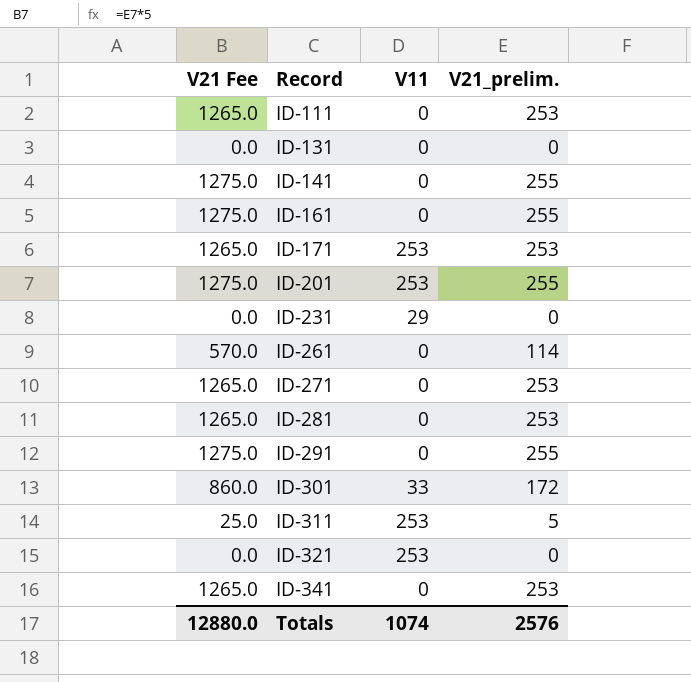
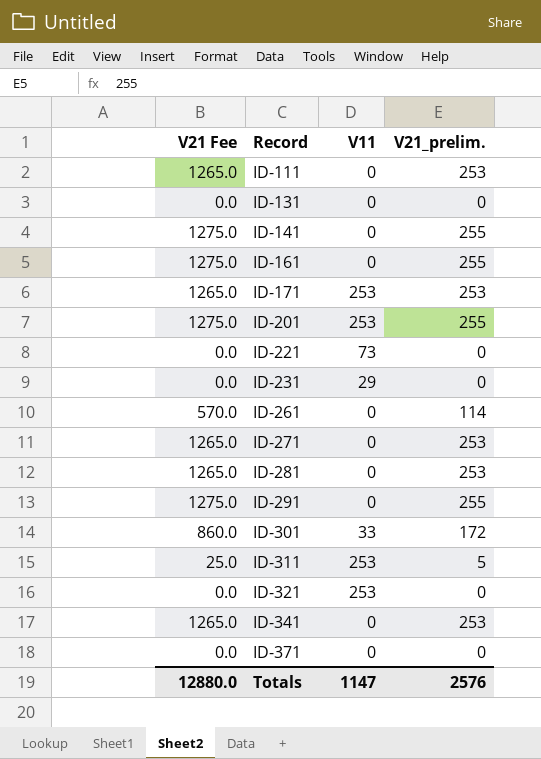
row ID-221: none -> 0.0 | 73 | 0
row ID-371: none -> 0.0 | 0 | 0
Totals | V11: 1074 -> 1147

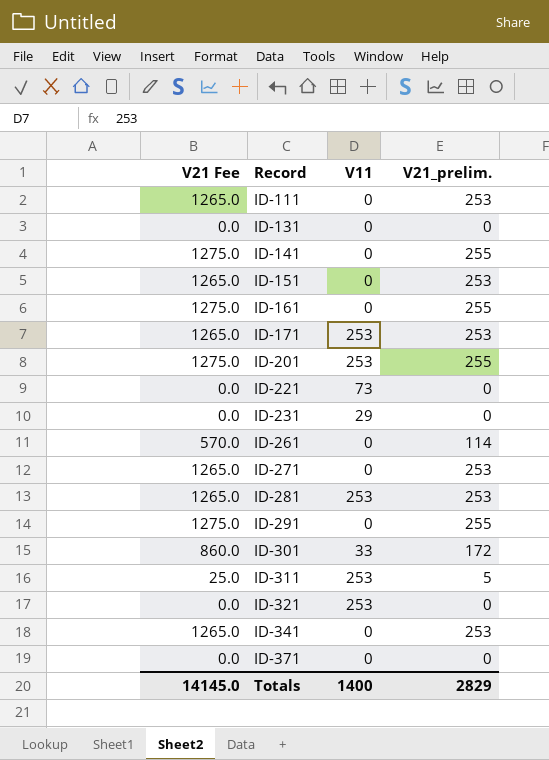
row ID-151: none -> 1265.0 | 0 | 253
ID-281 | V11: 0 -> 253
Totals | V21 Fee: 12880.0 -> 14145.0
Totals | V11: 1147 -> 1400
Totals | V21_prelim.: 2576 -> 2829

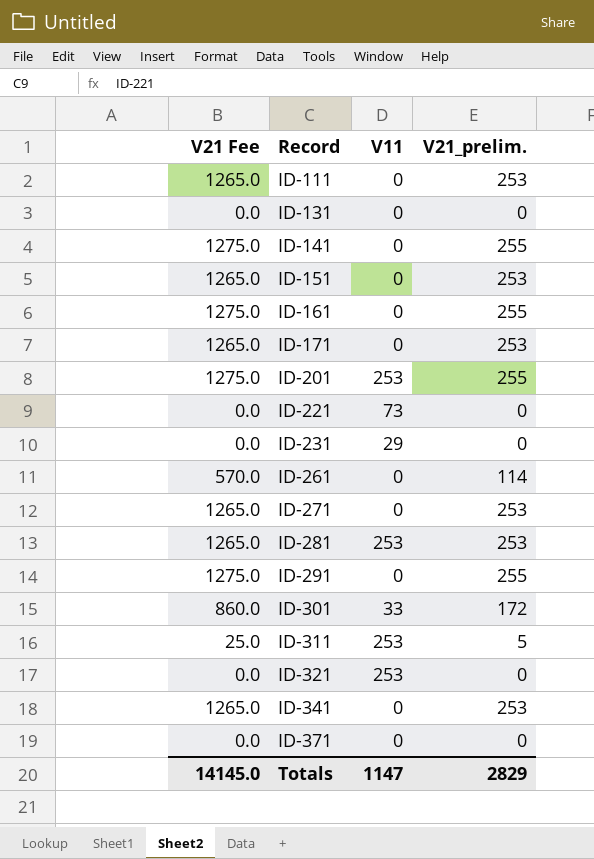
ID-171 | V11: 253 -> 0
Totals | V11: 1400 -> 1147

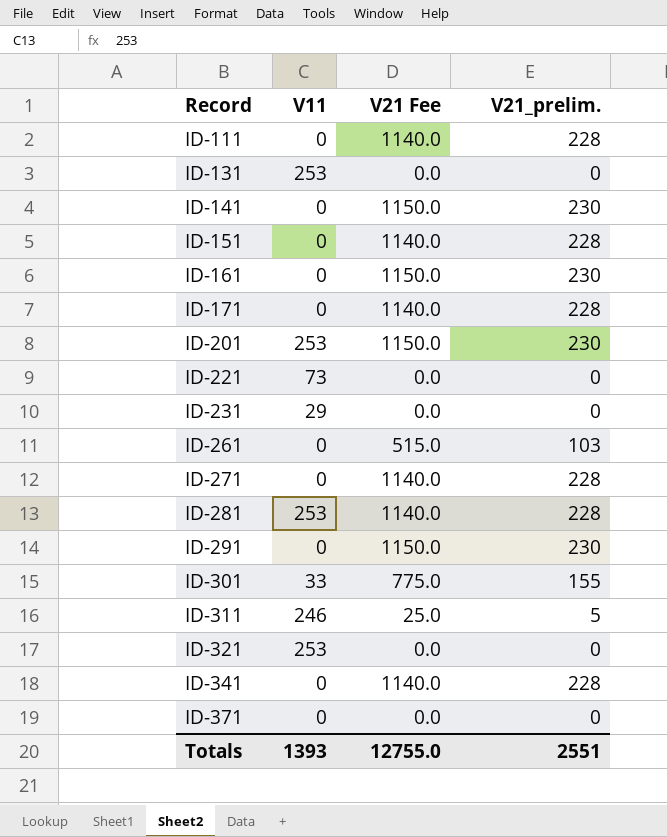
column V21 Fee | position: 1 -> 3
ID-111 | V21 Fee: 1265.0 -> 1140.0
ID-111 | V21_prelim.: 253 -> 228
ID-131 | V11: 0 -> 253
ID-141 | V21 Fee: 1275.0 -> 1150.0
ID-141 | V21_prelim.: 255 -> 230
ID-151 | V21 Fee: 1265.0 -> 1140.0
ID-151 | V21_prelim.: 253 -> 228
ID-161 | V21 Fee: 1275.0 -> 1150.0
ID-161 | V21_prelim.: 255 -> 230
ID-171 | V21 Fee: 1265.0 -> 1140.0
ID-171 | V21_prelim.: 253 -> 228
ID-201 | V21 Fee: 1275.0 -> 1150.0
ID-201 | V21_prelim.: 255 -> 230
ID-261 | V21 Fee: 570.0 -> 515.0
ID-261 | V21_prelim.: 114 -> 103
ID-271 | V21 Fee: 1265.0 -> 1140.0
ID-271 | V21_prelim.: 253 -> 228
ID-281 | V21 Fee: 1265.0 -> 1140.0
ID-281 | V21_prelim.: 253 -> 228
ID-291 | V21 Fee: 1275.0 -> 1150.0
ID-291 | V21_prelim.: 255 -> 230
ID-301 | V21 Fee: 860.0 -> 775.0
ID-301 | V21_prelim.: 172 -> 155
ID-311 | V11: 253 -> 246
ID-341 | V21 Fee: 1265.0 -> 1140.0
ID-341 | V21_prelim.: 253 -> 228
Totals | V11: 1147 -> 1393
Totals | V21 Fee: 14145.0 -> 12755.0
Totals | V21_prelim.: 2829 -> 2551

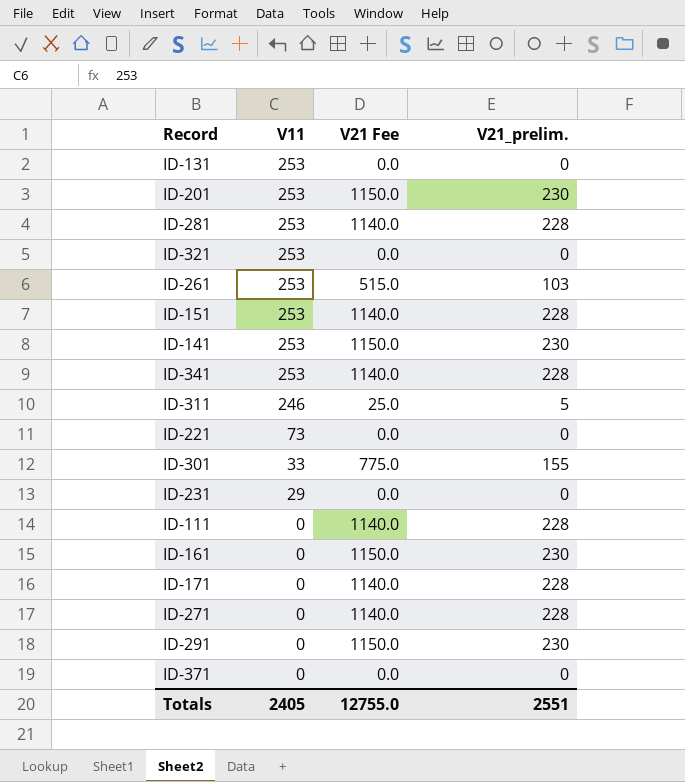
row order: Record ascending -> V11 descending
ID-261 | V11: 0 -> 253
ID-151 | V11: 0 -> 253
ID-141 | V11: 0 -> 253
ID-341 | V11: 0 -> 253
Totals | V11: 1393 -> 2405

